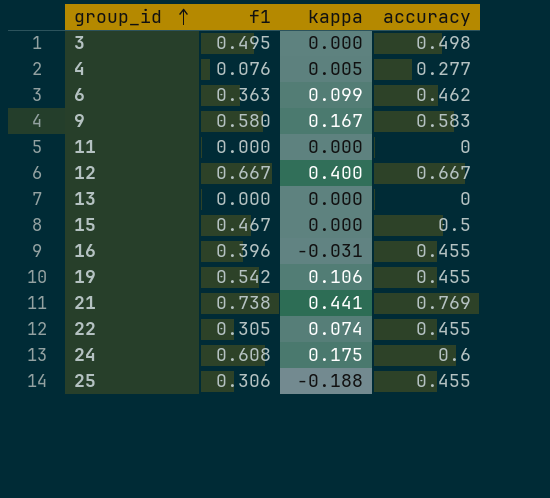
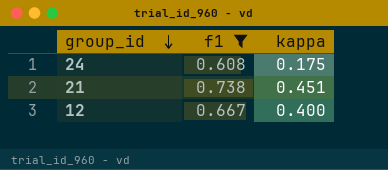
filter: none -> f1 >= 0.608
row order: group_id ascending -> group_id descending
column accuracy | position: 4 -> none
21 | kappa: 0.441 -> 0.451

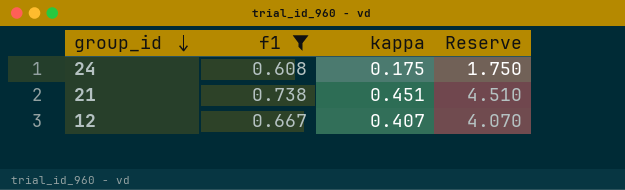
column Reserve | formula: none -> [kappa] * 10
12 | kappa: 0.400 -> 0.407

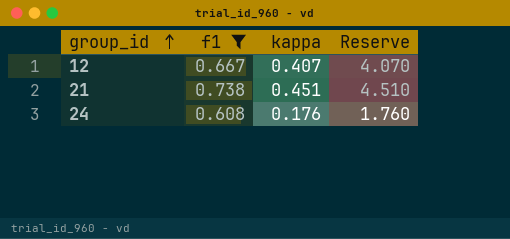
row order: group_id descending -> group_id ascending
24 | kappa: 0.175 -> 0.176
24 | Reserve: 1.750 -> 1.760

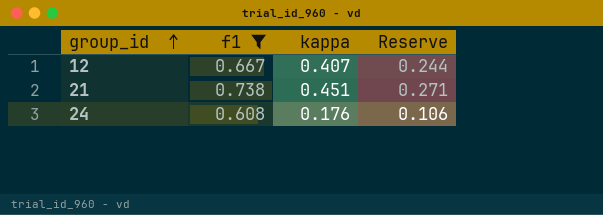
column Reserve | formula: [kappa] * 10 -> [kappa] * 0.6

